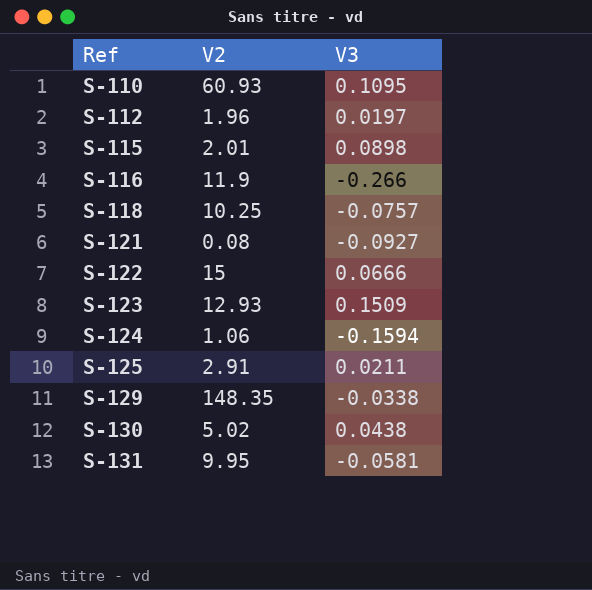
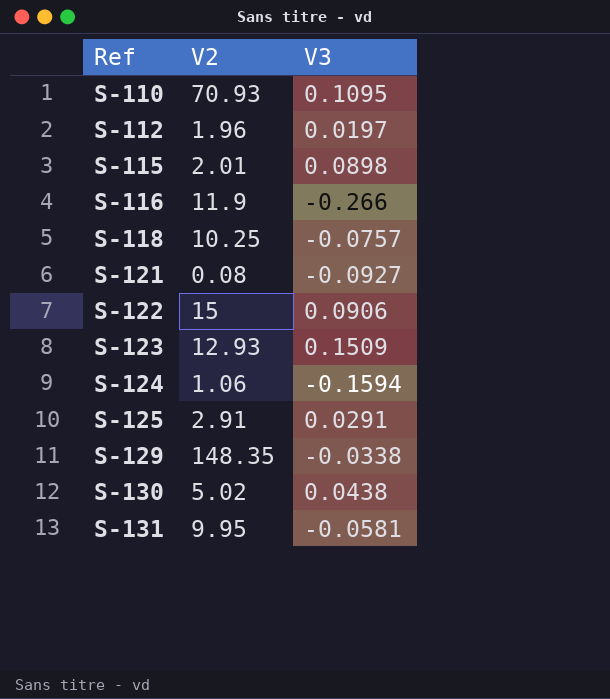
S-110 | V2: 60.93 -> 70.93
S-122 | V3: 0.0666 -> 0.0906
S-125 | V3: 0.0211 -> 0.0291

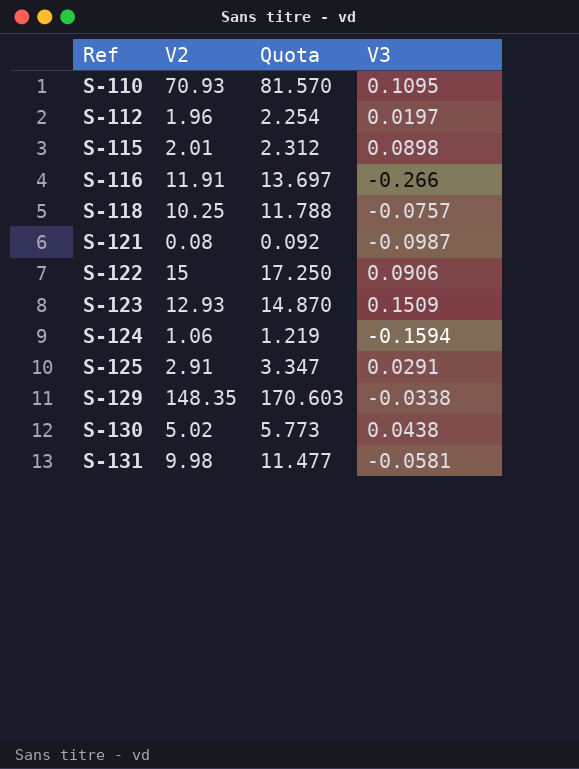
column Quota | formula: none -> [V2] * 1.15
S-116 | V2: 11.9 -> 11.91
S-121 | V3: -0.0927 -> -0.0987
S-131 | V2: 9.95 -> 9.98

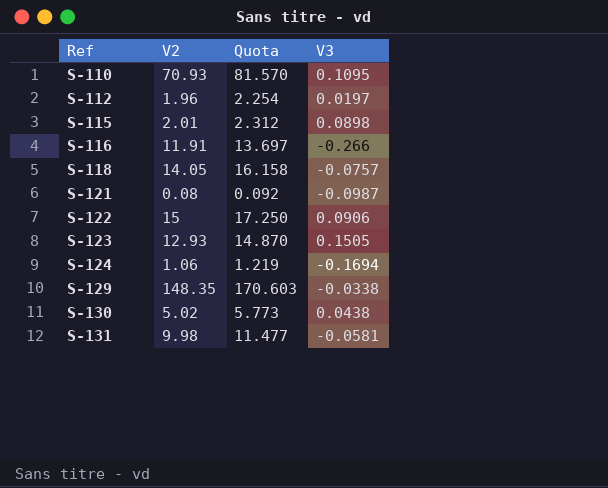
row S-125: 2.91 | 3.347 | 0.0291 -> none
S-118 | V2: 10.25 -> 14.05
S-118 | Quota: 11.788 -> 16.158
S-123 | V3: 0.1509 -> 0.1505
S-124 | V3: -0.1594 -> -0.1694

